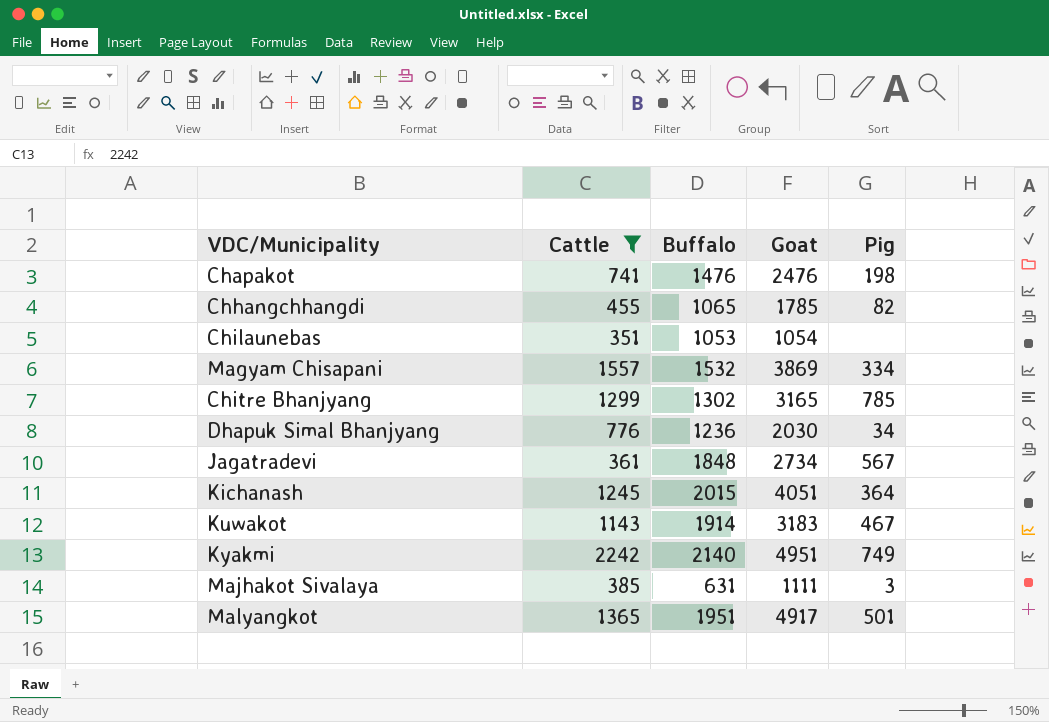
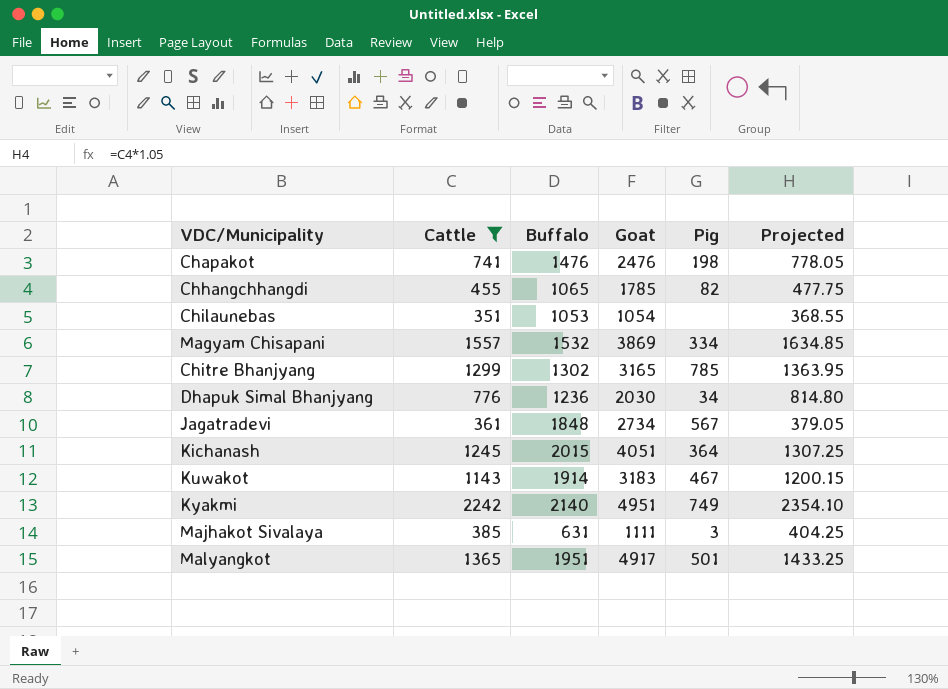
column Projected | formula: none -> [Cattle] * 1.05

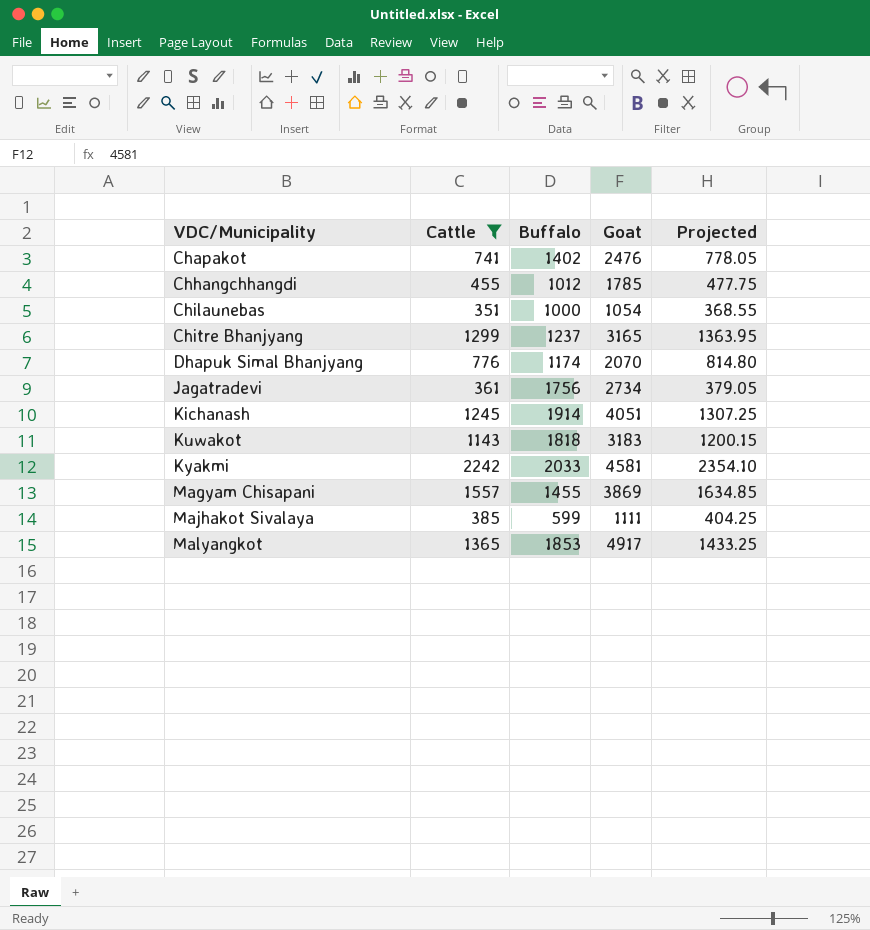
row order: none -> VDC/Municipality ascending
column Pig | position: 5 -> none
Chapakot | Buffalo: 1476 -> 1402
Chhangchhangdi | Buffalo: 1065 -> 1012
Chilaunebas | Buffalo: 1053 -> 1000
Chitre Bhanjyang | Buffalo: 1302 -> 1237
Dhapuk Simal Bhanjyang | Buffalo: 1236 -> 1174
Dhapuk Simal Bhanjyang | Goat: 2030 -> 2070
Jagatradevi | Buffalo: 1848 -> 1756
Kichanash | Buffalo: 2015 -> 1914
Kuwakot | Buffalo: 1914 -> 1818
Kyakmi | Buffalo: 2140 -> 2033
Kyakmi | Goat: 4951 -> 4581
Magyam Chisapani | Buffalo: 1532 -> 1455
Majhakot Sivalaya | Buffalo: 631 -> 599
Malyangkot | Buffalo: 1951 -> 1853

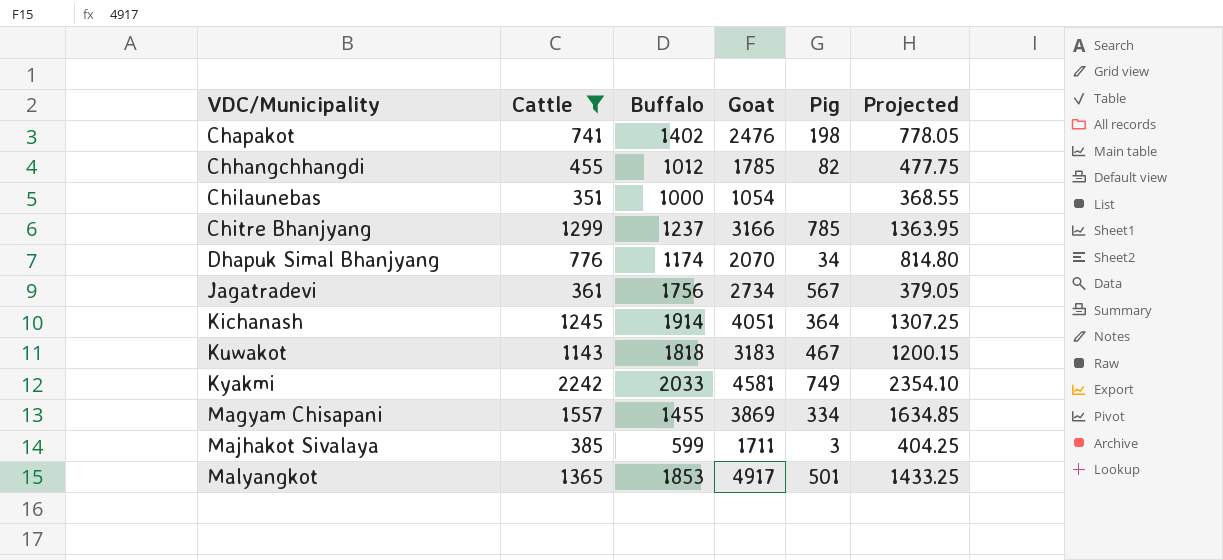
column Pig | position: none -> 5
Chitre Bhanjyang | Goat: 3165 -> 3166
Majhakot Sivalaya | Goat: 1111 -> 1711

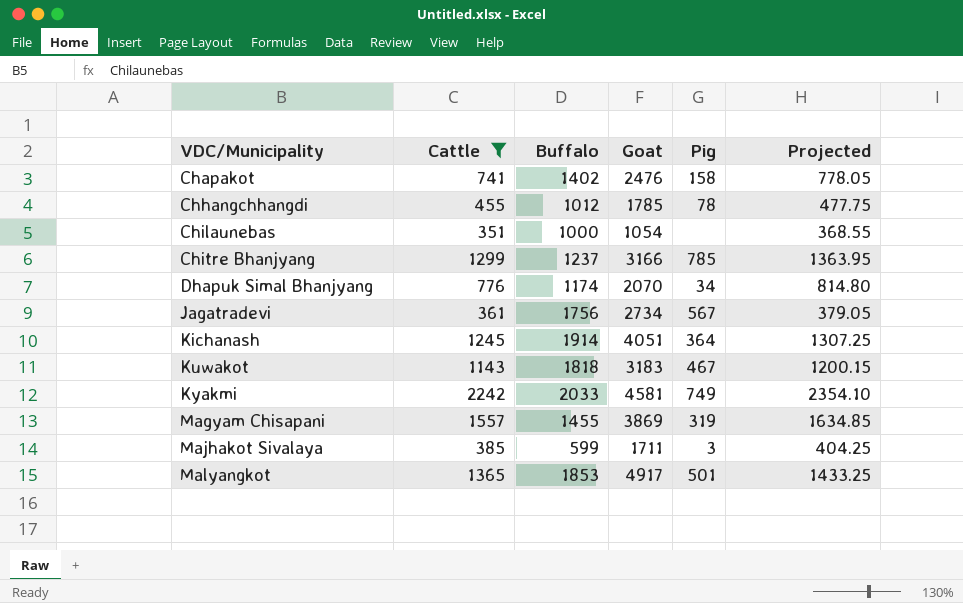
Chapakot | Pig: 198 -> 158
Chhangchhangdi | Pig: 82 -> 78
Magyam Chisapani | Pig: 334 -> 319

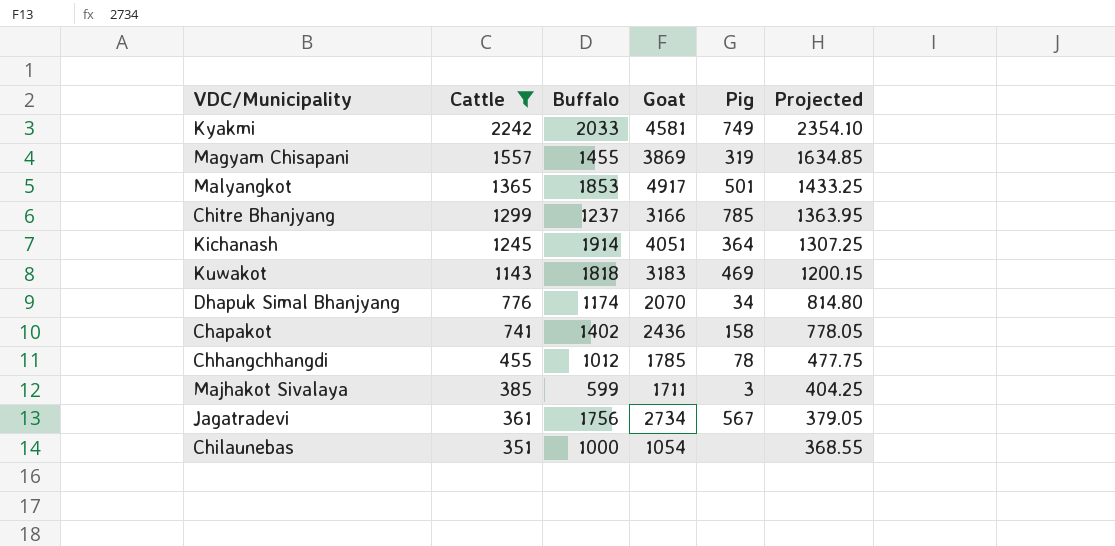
row order: VDC/Municipality ascending -> Cattle descending
Kuwakot | Pig: 467 -> 469
Chapakot | Goat: 2476 -> 2436

